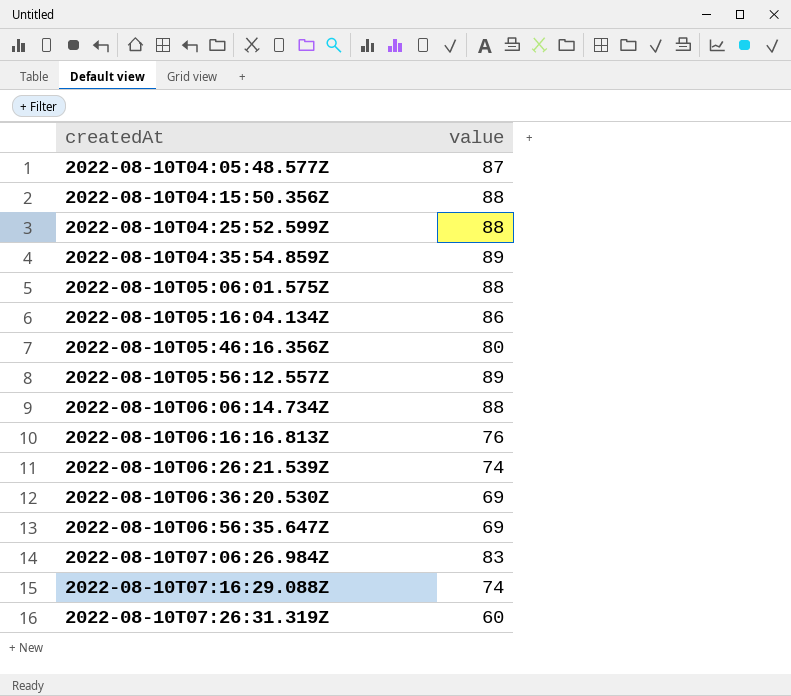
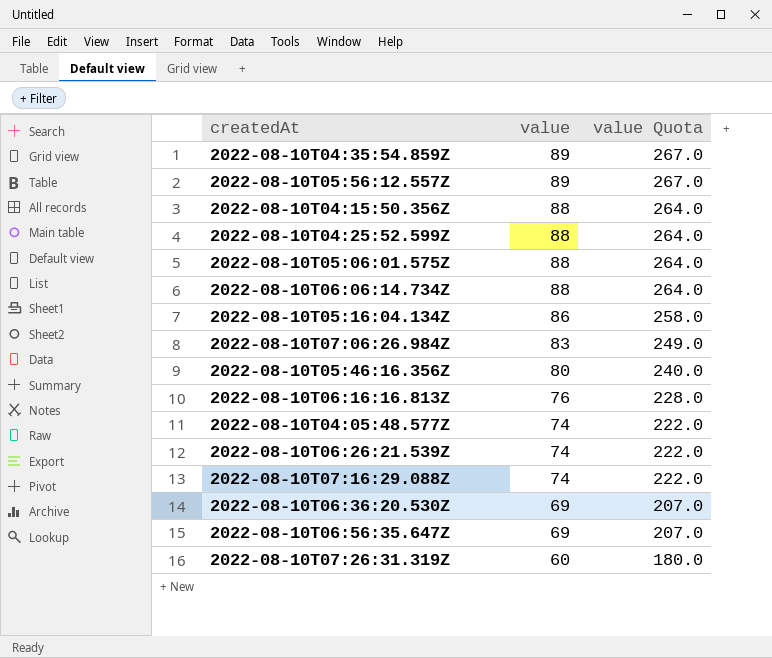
row order: createdAt ascending -> value descending
column value Quota | formula: none -> [value] * 3
2022-08-10T04:05:48.577Z | value: 87 -> 74

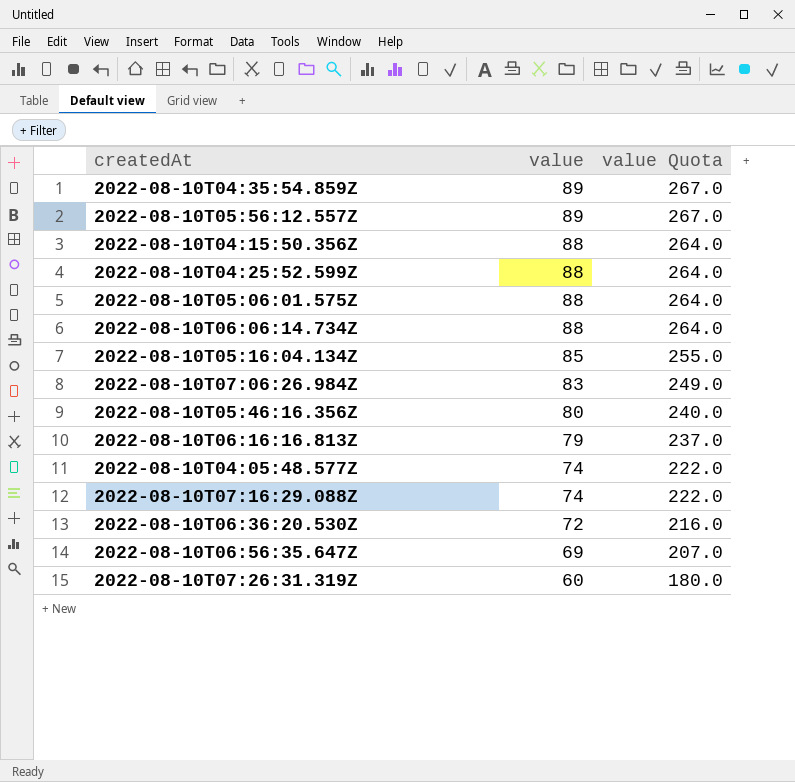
row 2022-08-10T06:26:21.539Z: 74 | 222.0 -> none
2022-08-10T05:16:04.134Z | value: 86 -> 85
2022-08-10T05:16:04.134Z | value Quota: 258.0 -> 255.0
2022-08-10T06:16:16.813Z | value: 76 -> 79
2022-08-10T06:16:16.813Z | value Quota: 228.0 -> 237.0
2022-08-10T06:36:20.530Z | value: 69 -> 72
2022-08-10T06:36:20.530Z | value Quota: 207.0 -> 216.0

